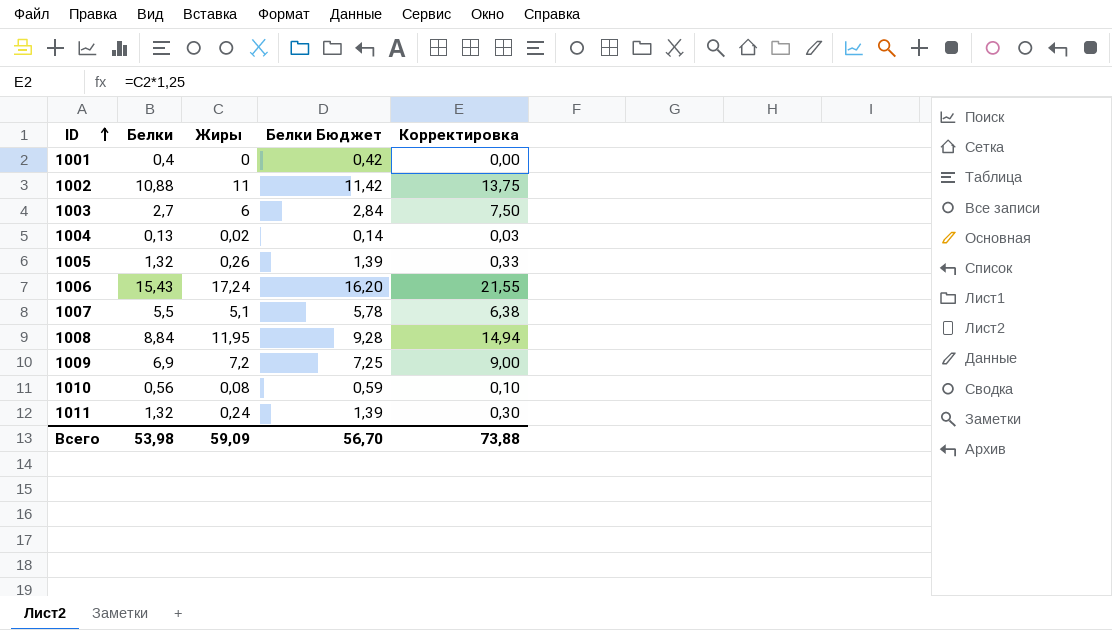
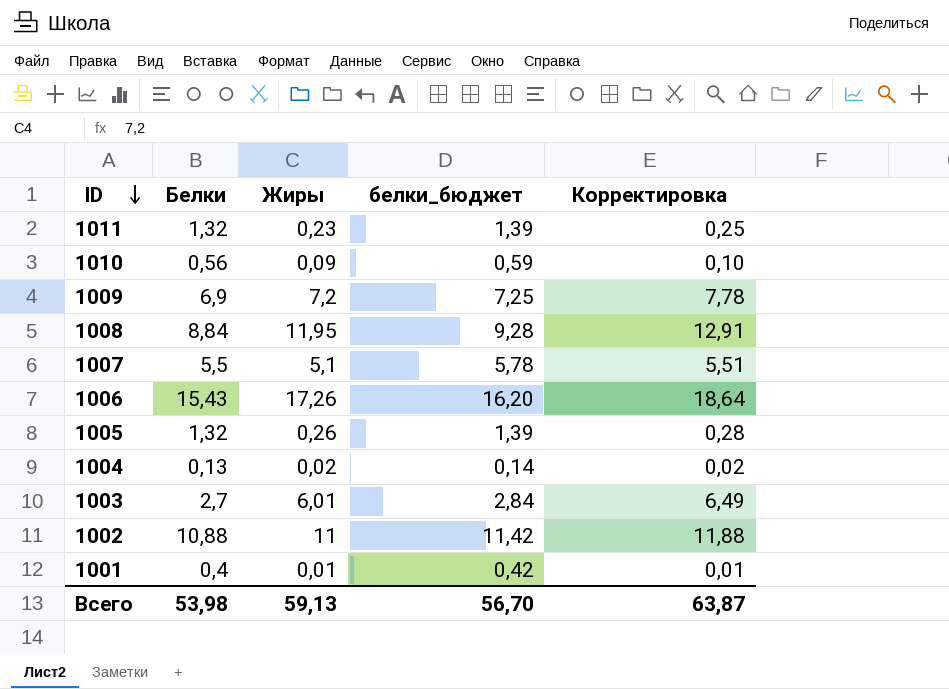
row order: ID ascending -> ID descending
column name: Белки Бюджет -> белки_бюджет
column Корректировка | formula: [Жиры] * 1,25 -> [Жиры] * 1,08
1011 | Жиры: 0,24 -> 0,23
1010 | Жиры: 0,08 -> 0,09
1006 | Жиры: 17,24 -> 17,26
1003 | Жиры: 6 -> 6,01
1001 | Жиры: 0 -> 0,01
Всего | Жиры: 59,09 -> 59,13
Всего | Корректировка: 73,88 -> 63,87

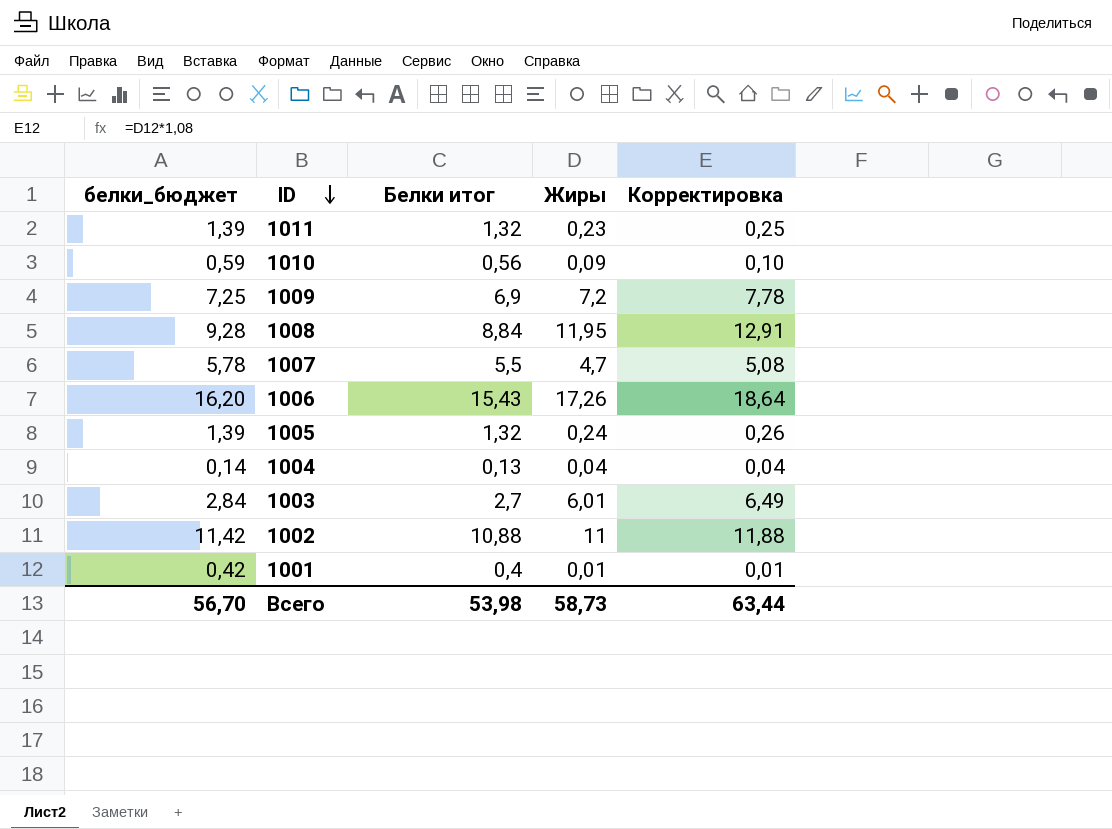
column белки_бюджет | position: 4 -> 1
column name: Белки -> Белки итог
1007 | Жиры: 5,1 -> 4,7
1007 | Корректировка: 5,51 -> 5,08
1005 | Жиры: 0,26 -> 0,24
1005 | Корректировка: 0,28 -> 0,26
1004 | Жиры: 0,02 -> 0,04
1004 | Корректировка: 0,02 -> 0,04
Всего | Жиры: 59,13 -> 58,73
Всего | Корректировка: 63,87 -> 63,44

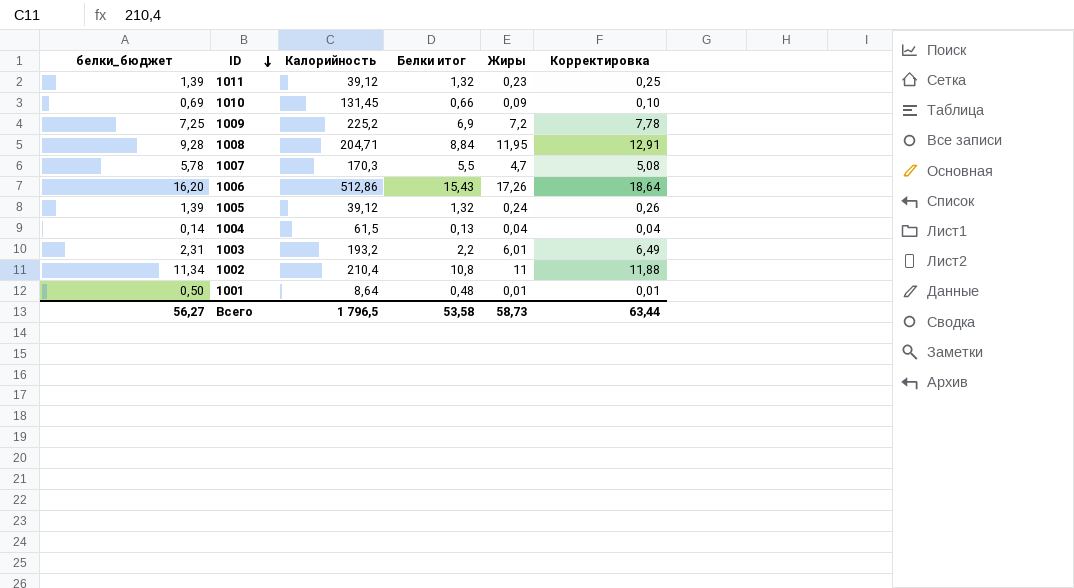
column Калорийность | position: none -> 3
1010 | белки_бюджет: 0,59 -> 0,69
1010 | Белки итог: 0,56 -> 0,66
1003 | белки_бюджет: 2,84 -> 2,31
1003 | Белки итог: 2,7 -> 2,2
1002 | белки_бюджет: 11,42 -> 11,34
1002 | Белки итог: 10,88 -> 10,8
1001 | белки_бюджет: 0,42 -> 0,50
1001 | Белки итог: 0,4 -> 0,48
Всего | белки_бюджет: 56,70 -> 56,27
Всего | Белки итог: 53,98 -> 53,58

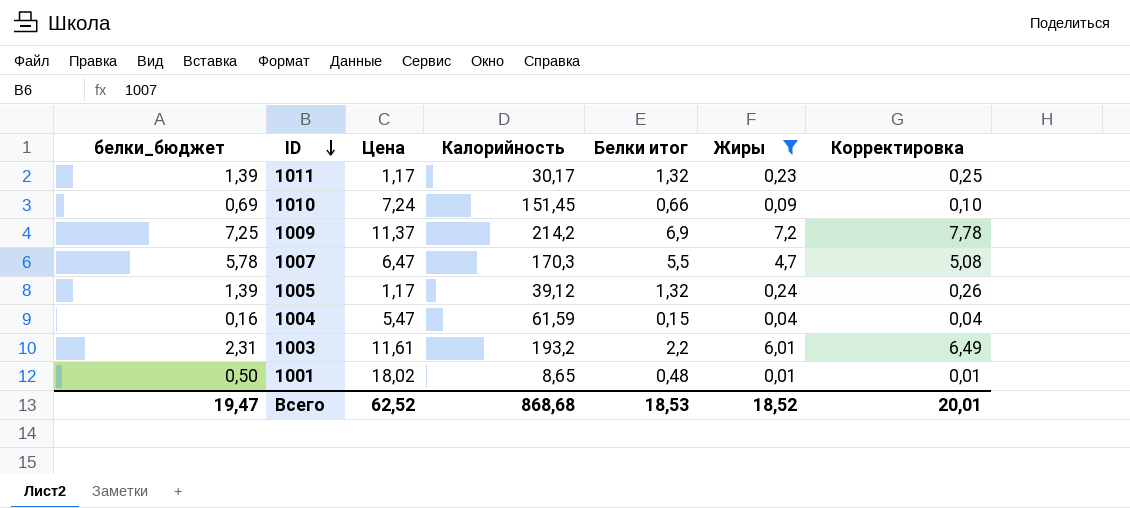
filter: none -> Жиры <= 7,2
column Цена | position: none -> 3
1011 | Калорийность: 39,12 -> 30,17
1010 | Калорийность: 131,45 -> 151,45
1009 | Калорийность: 225,2 -> 214,2
1004 | белки_бюджет: 0,14 -> 0,16
1004 | Калорийность: 61,5 -> 61,59
1004 | Белки итог: 0,13 -> 0,15
1001 | Калорийность: 8,64 -> 8,65
Всего | белки_бюджет: 56,27 -> 19,47
Всего | Калорийность: 1 796,5 -> 868,68
Всего | Белки итог: 53,58 -> 18,53
Всего | Жиры: 58,73 -> 18,52
Всего | Корректировка: 63,44 -> 20,01

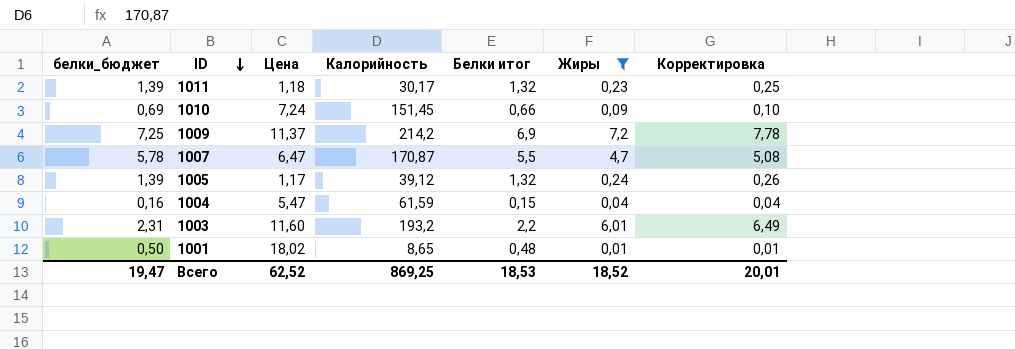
1011 | Цена: 1,17 -> 1,18
1007 | Калорийность: 170,3 -> 170,87
1003 | Цена: 11,61 -> 11,60
Всего | Калорийность: 868,68 -> 869,25

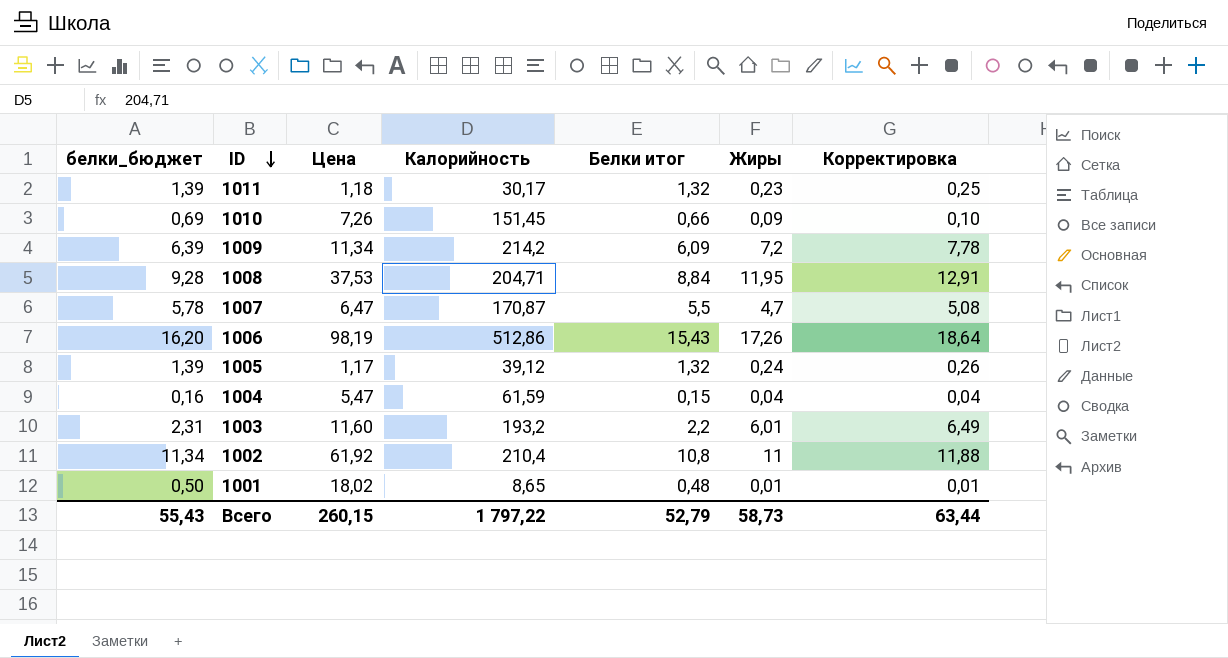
filter: Жиры <= 7,2 -> none
1010 | Цена: 7,24 -> 7,26
1009 | белки_бюджет: 7,25 -> 6,39
1009 | Цена: 11,37 -> 11,34
1009 | Белки итог: 6,9 -> 6,09
Всего | белки_бюджет: 19,47 -> 55,43
Всего | Цена: 62,52 -> 260,15
Всего | Калорийность: 869,25 -> 1 797,22
Всего | Белки итог: 18,53 -> 52,79
Всего | Жиры: 18,52 -> 58,73
Всего | Корректировка: 20,01 -> 63,44

